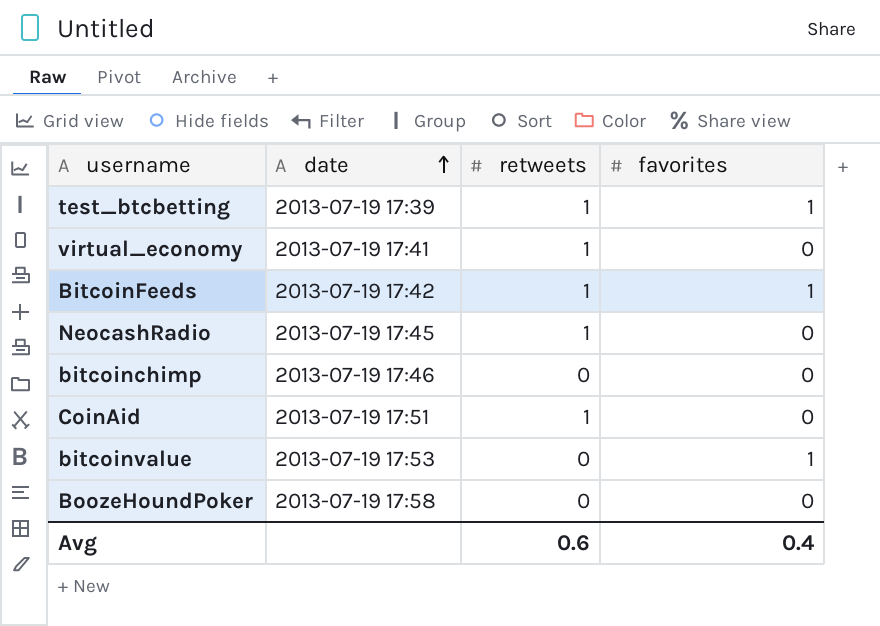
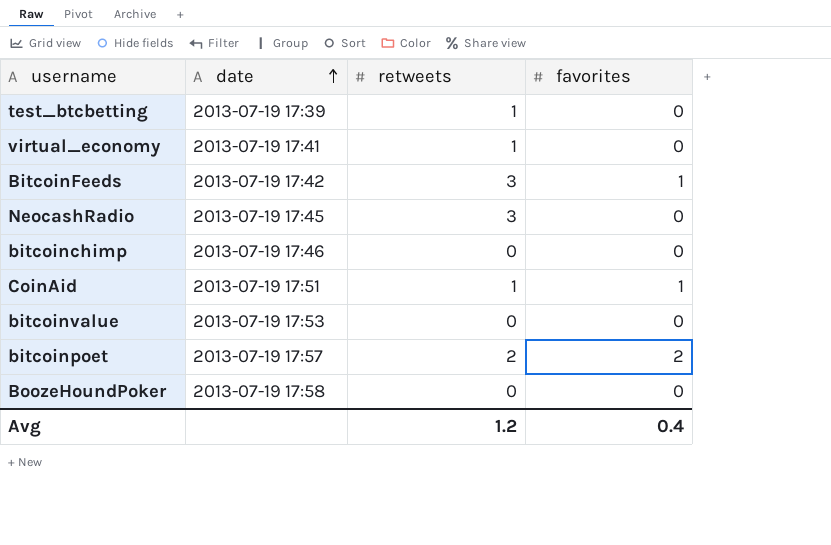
test_btcbetting | favorites: 1 -> 0
BitcoinFeeds | retweets: 1 -> 3
NeocashRadio | retweets: 1 -> 3
CoinAid | favorites: 0 -> 1
bitcoinvalue | favorites: 1 -> 0
row bitcoinpoet: none -> 2013-07-19 17:57 | 2 | 2
Avg | retweets: 0.6 -> 1.2

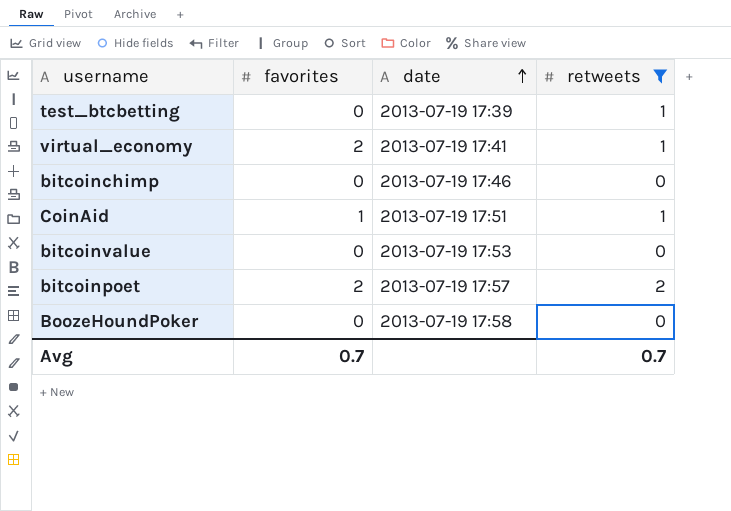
filter: none -> retweets != 3
column favorites | position: 4 -> 2
virtual_economy | favorites: 0 -> 2
Avg | favorites: 0.4 -> 0.7
Avg | retweets: 1.2 -> 0.7

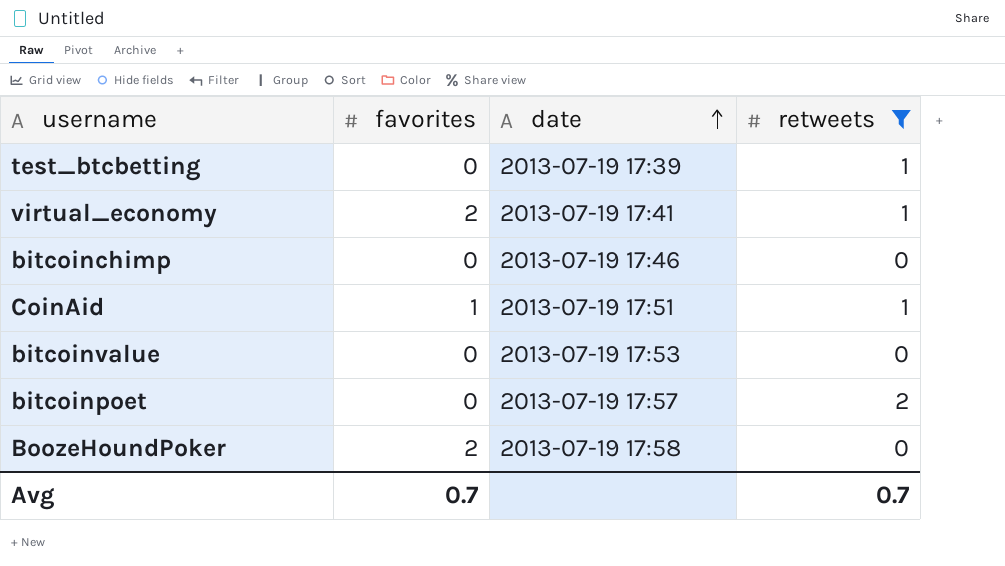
bitcoinpoet | favorites: 2 -> 0
BoozeHoundPoker | favorites: 0 -> 2

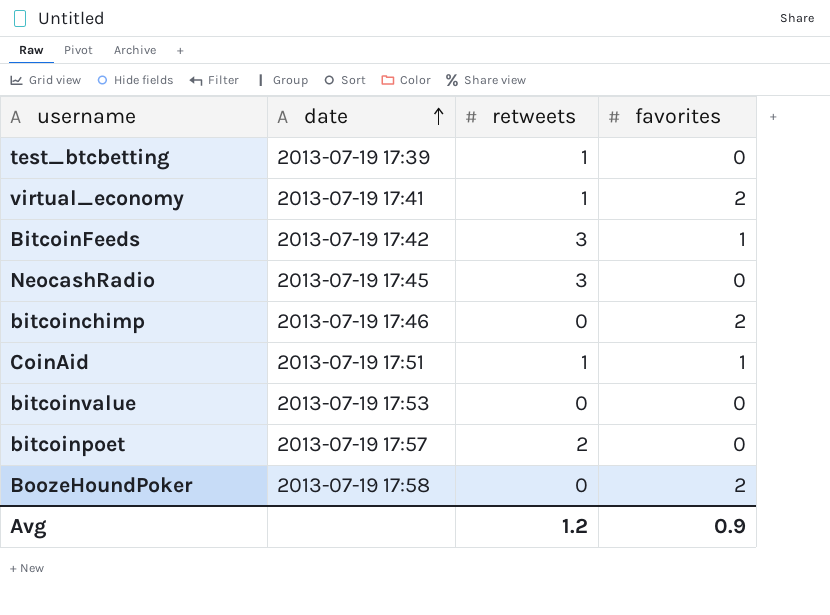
filter: retweets != 3 -> none
column favorites | position: 2 -> 4
bitcoinchimp | favorites: 0 -> 2
Avg | retweets: 0.7 -> 1.2
Avg | favorites: 0.7 -> 0.9

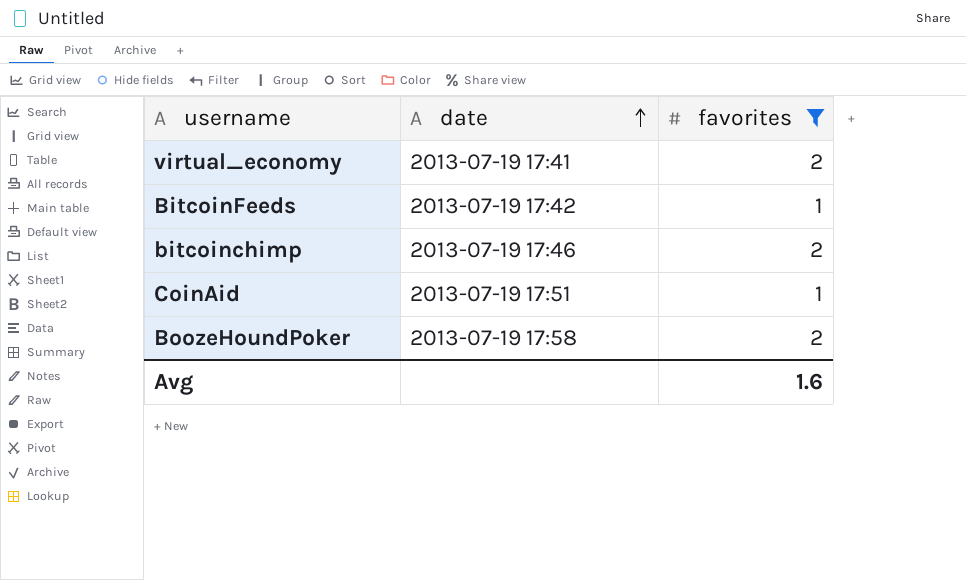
filter: none -> favorites != 0
column retweets | position: 3 -> none
Avg | favorites: 0.9 -> 1.6

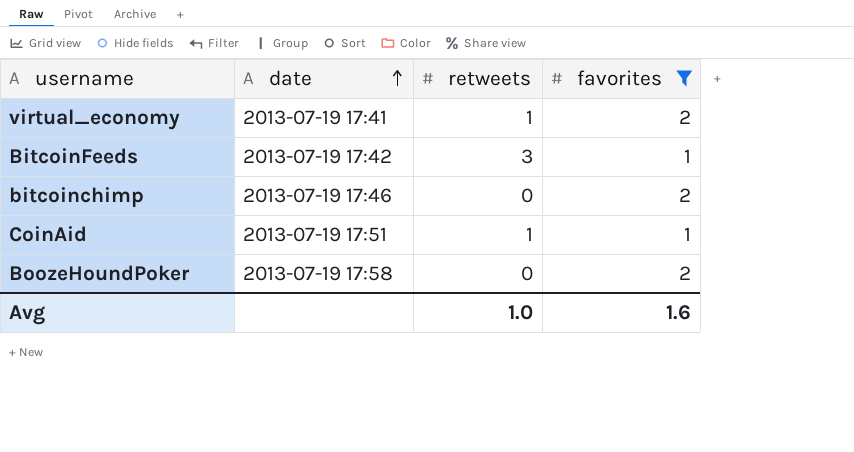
column retweets | position: none -> 3

